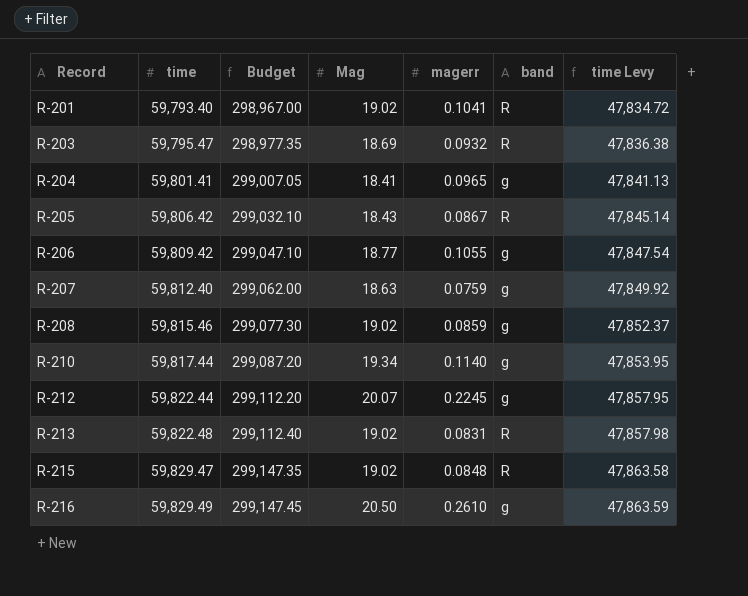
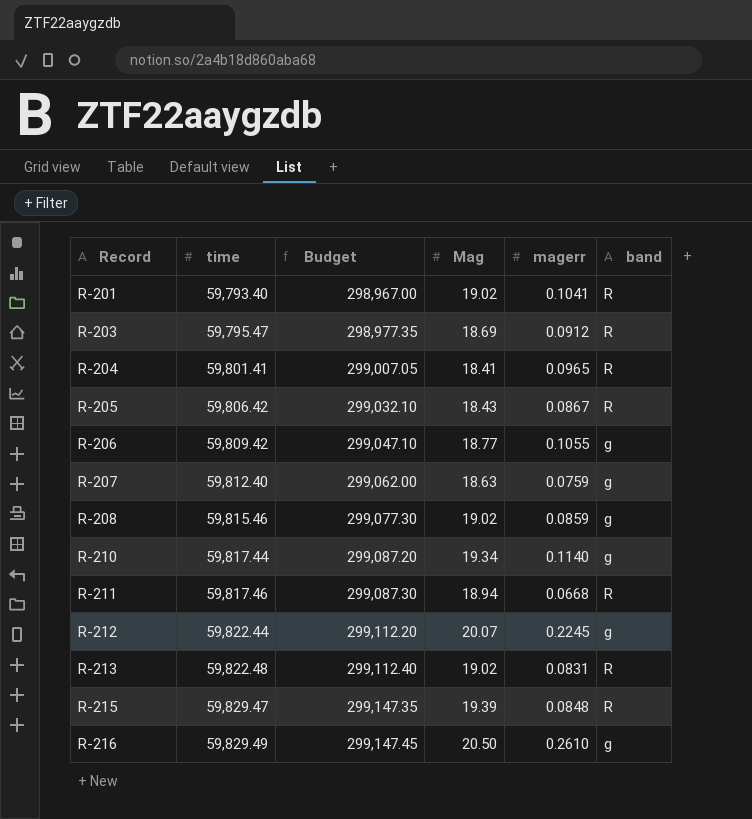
column time Levy | formula: [time] * 0.8 -> none
R-203 | magerr: 0.0932 -> 0.0912
R-204 | band: g -> R
row R-211: none -> 59,817.46 | 299,087.30 | 18.94 | 0.0668 | R
R-215 | Mag: 19.02 -> 19.39

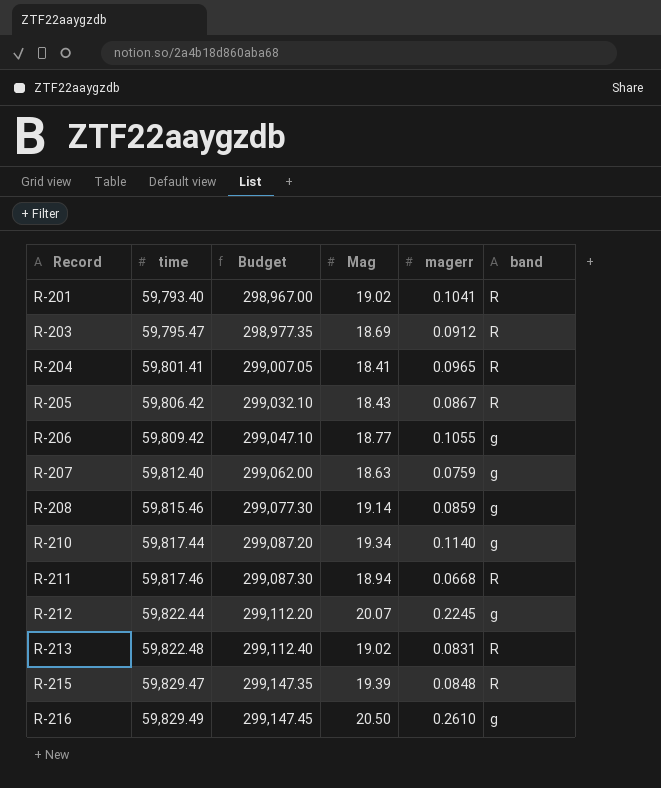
R-208 | Mag: 19.02 -> 19.14

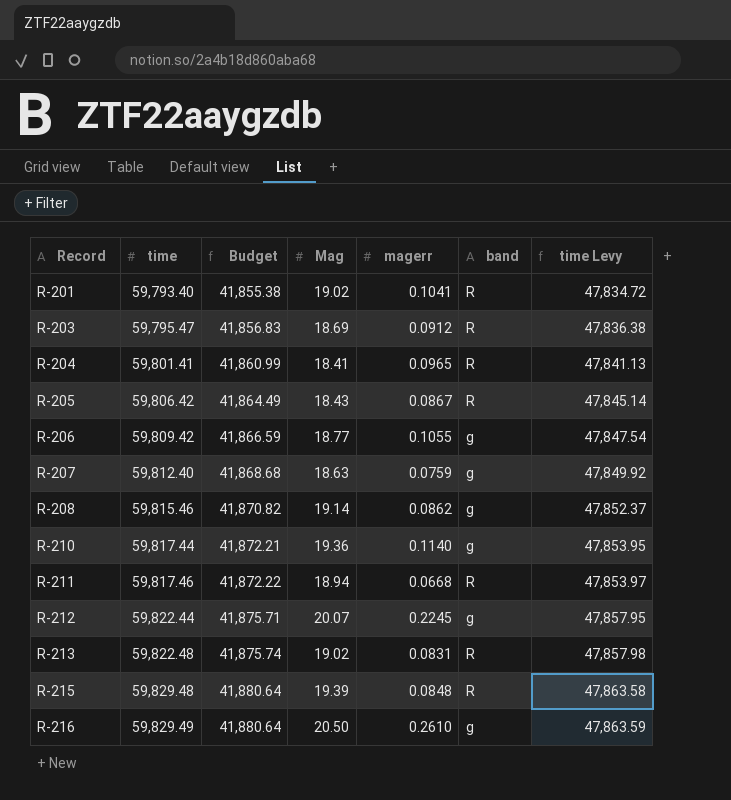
column Budget | formula: [time] * 5 -> [time] * 0.7
column time Levy | formula: none -> [time] * 0.8
R-208 | magerr: 0.0859 -> 0.0862
R-210 | Mag: 19.34 -> 19.36
R-215 | time: 59,829.47 -> 59,829.48

